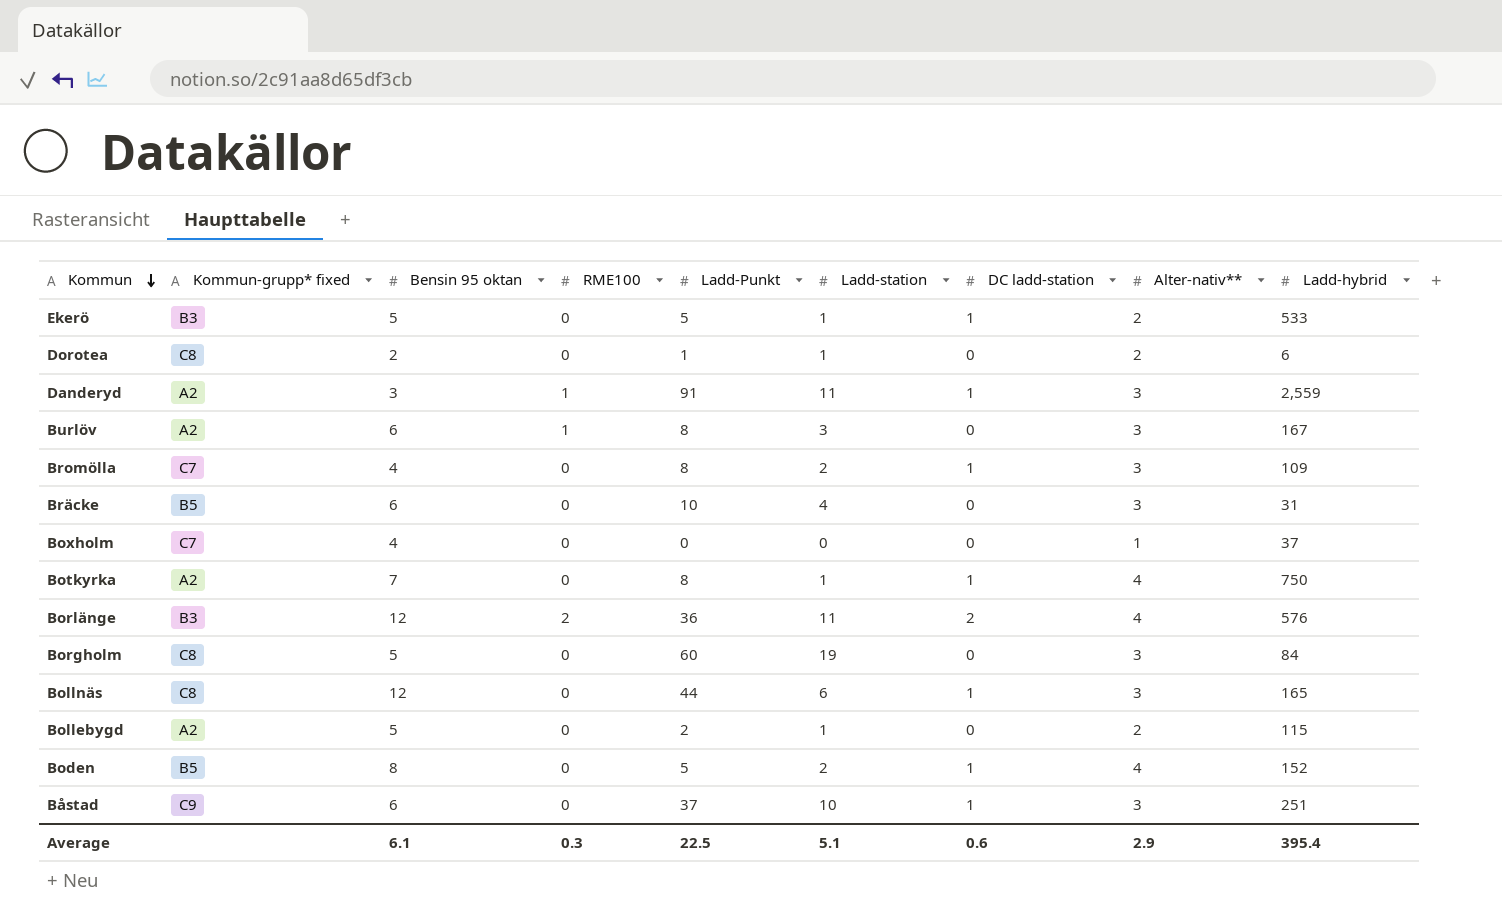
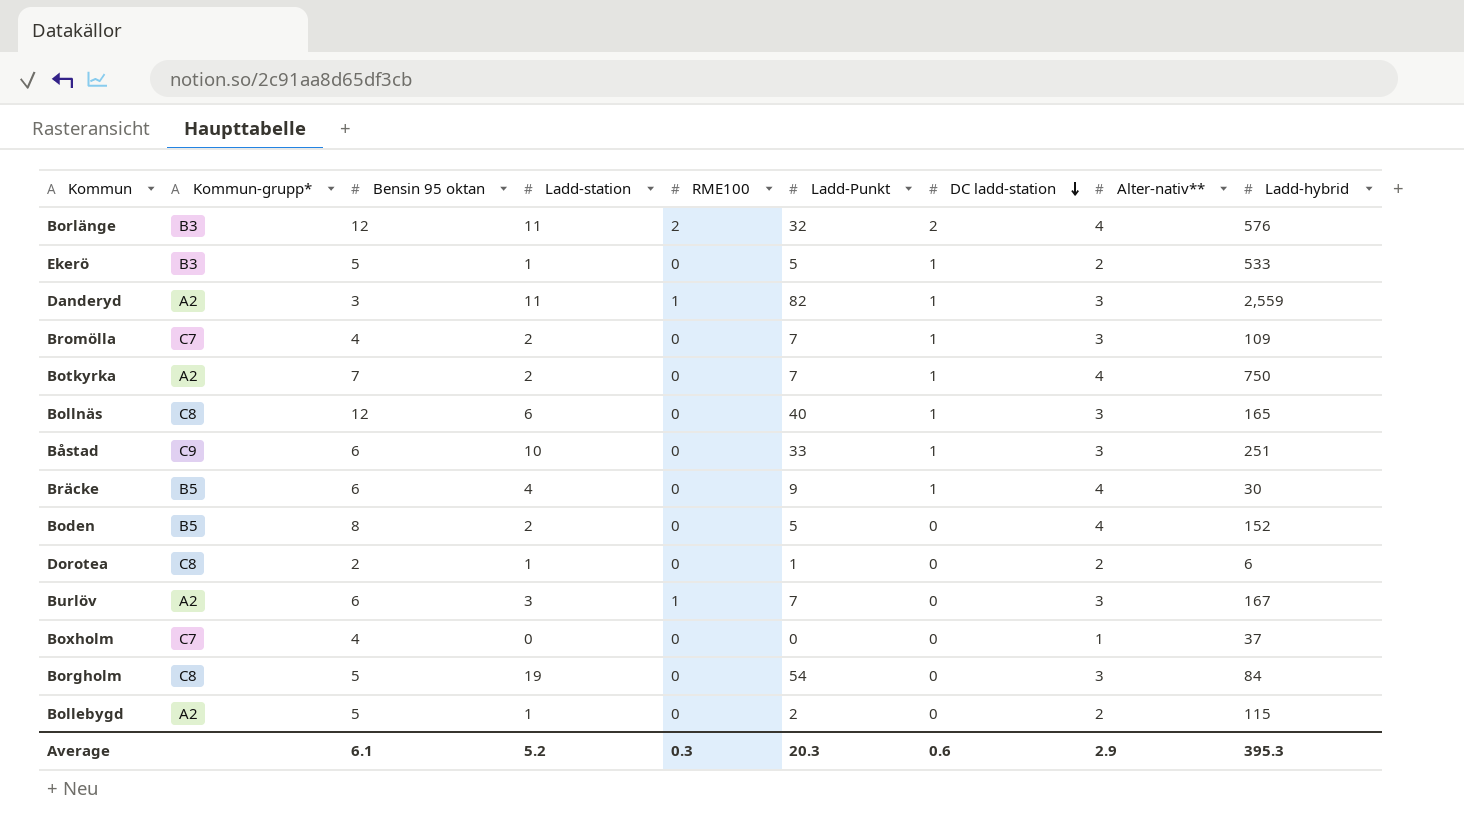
row order: Kommun descending -> DC ladd-station descending
column name: Kommun-grupp* fixed -> Kommun-grupp*
column Ladd-station | position: 6 -> 4
Borlänge | Ladd-Punkt: 36 -> 32
Danderyd | Ladd-Punkt: 91 -> 82
Bromölla | Ladd-Punkt: 8 -> 7
Botkyrka | Ladd-station: 1 -> 2
Botkyrka | Ladd-Punkt: 8 -> 7
Bollnäs | Ladd-Punkt: 44 -> 40
Båstad | Ladd-Punkt: 37 -> 33
Bräcke | Ladd-Punkt: 10 -> 9
Bräcke | DC ladd-station: 0 -> 1
Bräcke | Alter-nativ**: 3 -> 4
Bräcke | Ladd-hybrid: 31 -> 30
Boden | DC ladd-station: 1 -> 0
Burlöv | Ladd-Punkt: 8 -> 7
Borgholm | Ladd-Punkt: 60 -> 54
Average | Ladd-station: 5.1 -> 5.2
Average | Ladd-Punkt: 22.5 -> 20.3
Average | Ladd-hybrid: 395.4 -> 395.3

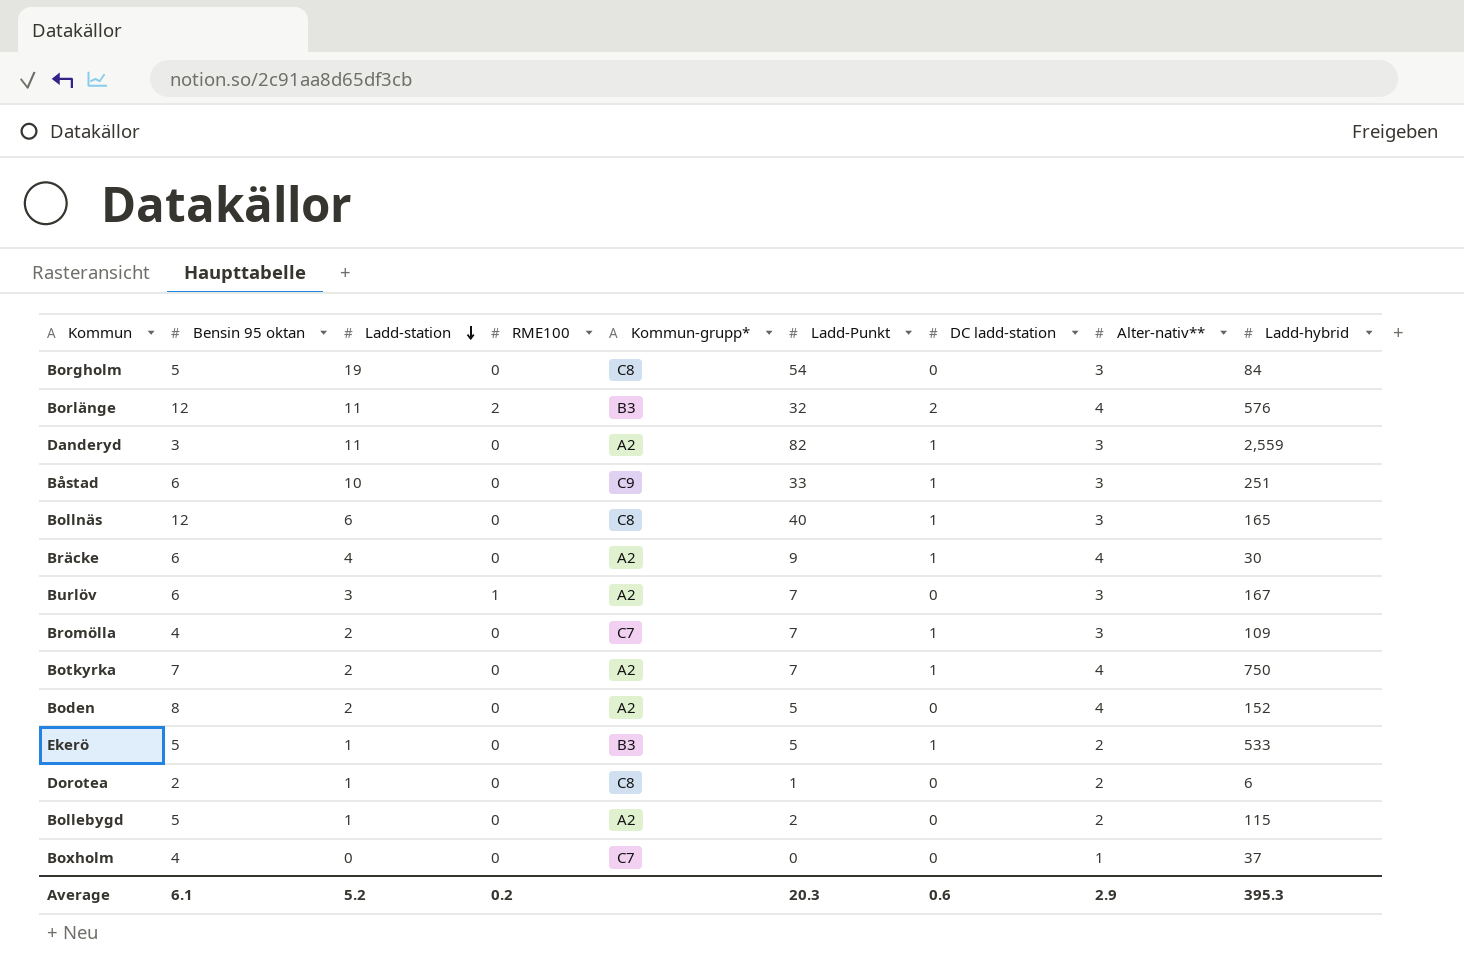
row order: DC ladd-station descending -> Ladd-station descending
column Kommun-grupp* | position: 2 -> 5
Danderyd | RME100: 1 -> 0
Bräcke | Kommun-grupp*: B5 -> A2
Boden | Kommun-grupp*: B5 -> A2
Average | RME100: 0.3 -> 0.2

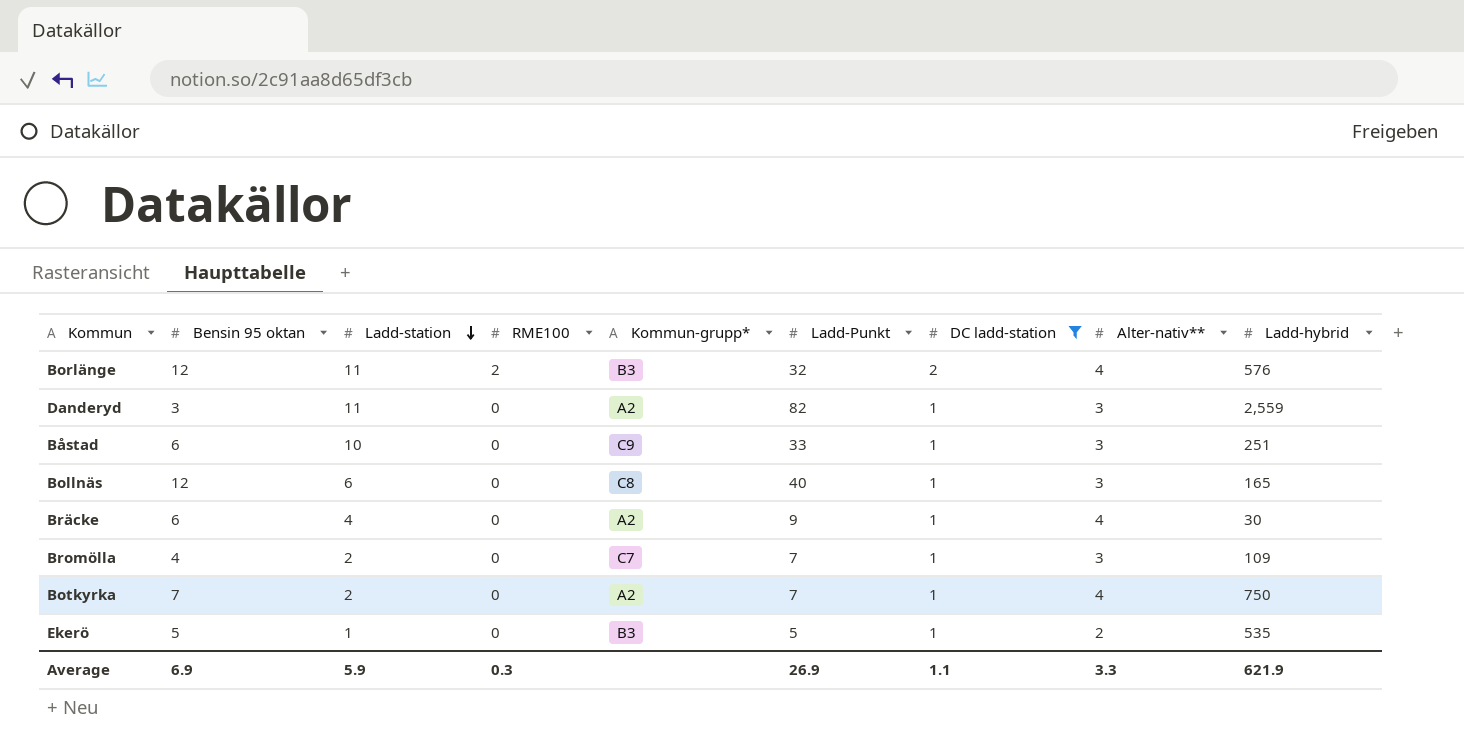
filter: none -> DC ladd-station != 0
Ekerö | Ladd-hybrid: 533 -> 535
Average | Bensin 95 oktan: 6.1 -> 6.9
Average | Ladd-station: 5.2 -> 5.9
Average | RME100: 0.2 -> 0.3
Average | Ladd-Punkt: 20.3 -> 26.9
Average | DC ladd-station: 0.6 -> 1.1
Average | Alter-nativ**: 2.9 -> 3.3
Average | Ladd-hybrid: 395.3 -> 621.9

